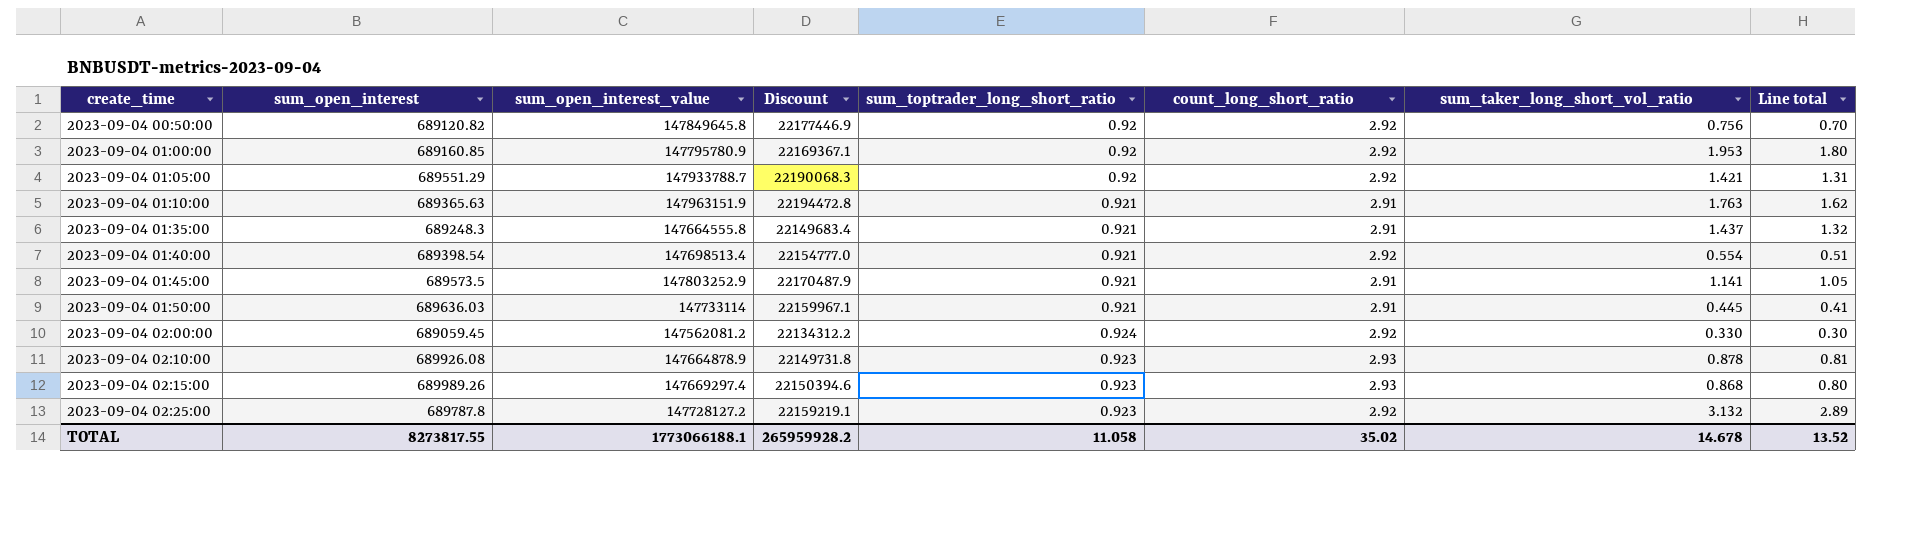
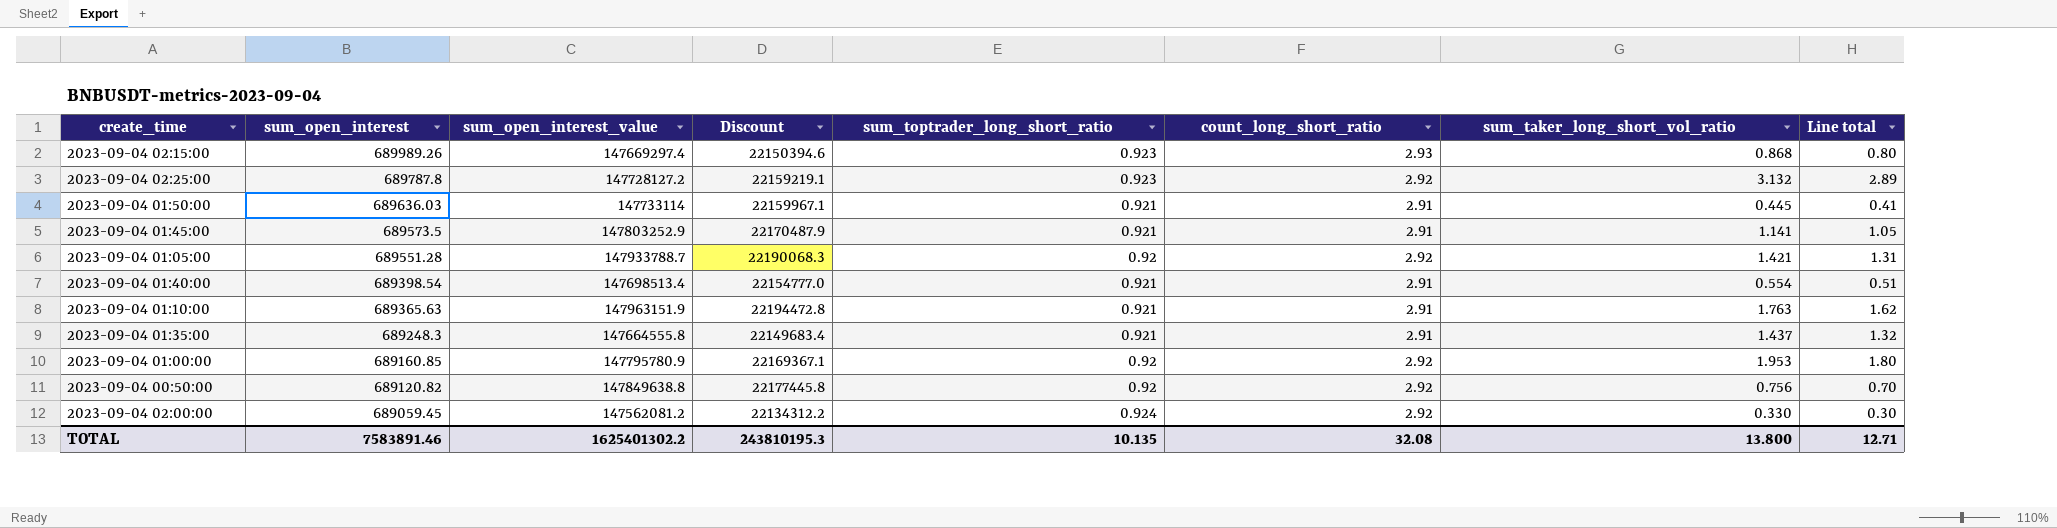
row order: create_time ascending -> sum_open_interest descending
row 2023-09-04 02:10:00: 689926.08 | 147664878.9 | 22149731.8 | 0.923 | 2.93 | 0.878 | 0.81 -> none
2023-09-04 01:05:00 | sum_open_interest: 689551.29 -> 689551.28
2023-09-04 01:40:00 | count_long_short_ratio: 2.92 -> 2.91
2023-09-04 00:50:00 | sum_open_interest_value: 147849645.8 -> 147849638.8
2023-09-04 00:50:00 | Discount: 22177446.9 -> 22177445.8
TOTAL | sum_open_interest: 8273817.55 -> 7583891.46
TOTAL | sum_open_interest_value: 1773066188.1 -> 1625401302.2
TOTAL | Discount: 265959928.2 -> 243810195.3
TOTAL | sum_toptrader_long_short_ratio: 11.058 -> 10.135
TOTAL | count_long_short_ratio: 35.02 -> 32.08
TOTAL | sum_taker_long_short_vol_ratio: 14.678 -> 13.800
TOTAL | Line total: 13.52 -> 12.71

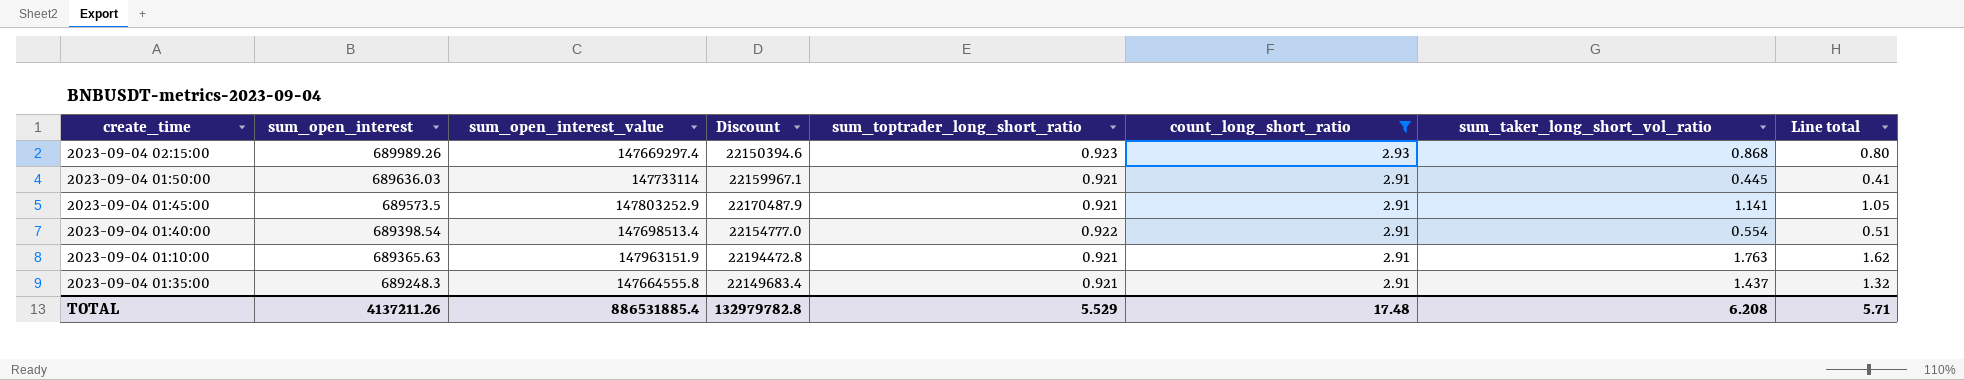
filter: none -> count_long_short_ratio != 2.92
2023-09-04 01:40:00 | sum_toptrader_long_short_ratio: 0.921 -> 0.922
TOTAL | sum_open_interest: 7583891.46 -> 4137211.26
TOTAL | sum_open_interest_value: 1625401302.2 -> 886531885.4
TOTAL | Discount: 243810195.3 -> 132979782.8
TOTAL | sum_toptrader_long_short_ratio: 10.135 -> 5.529
TOTAL | count_long_short_ratio: 32.08 -> 17.48
TOTAL | sum_taker_long_short_vol_ratio: 13.800 -> 6.208
TOTAL | Line total: 12.71 -> 5.71

